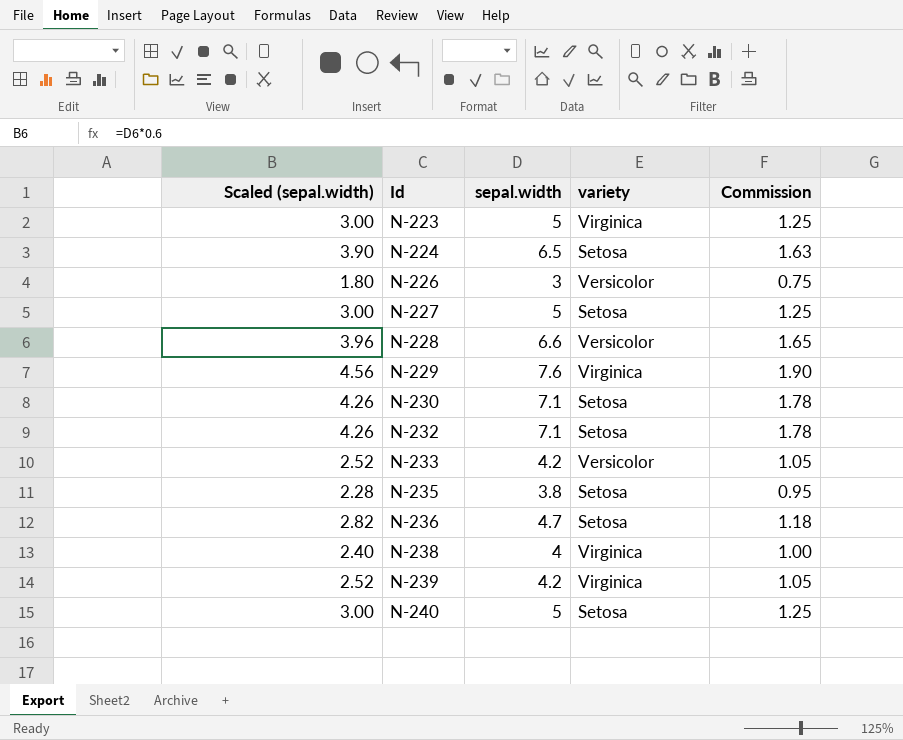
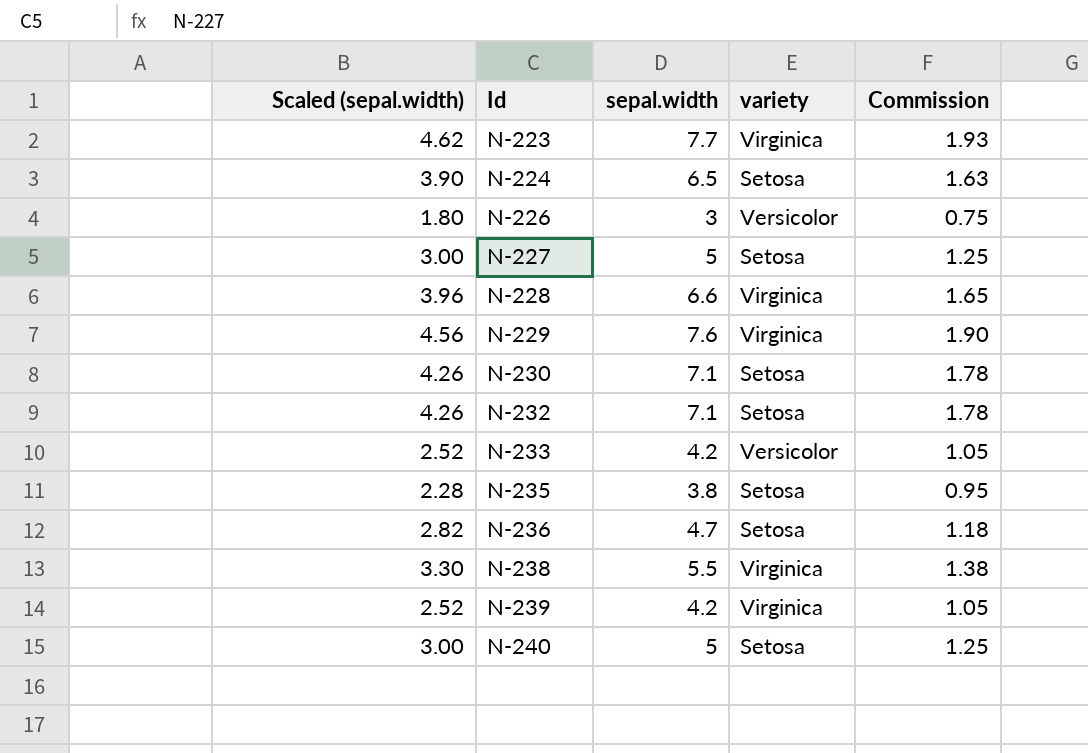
N-223 | Scaled (sepal.width): 3.00 -> 4.62
N-223 | sepal.width: 5 -> 7.7
N-223 | Commission: 1.25 -> 1.93
N-228 | variety: Versicolor -> Virginica
N-238 | Scaled (sepal.width): 2.40 -> 3.30
N-238 | sepal.width: 4 -> 5.5
N-238 | Commission: 1.00 -> 1.38

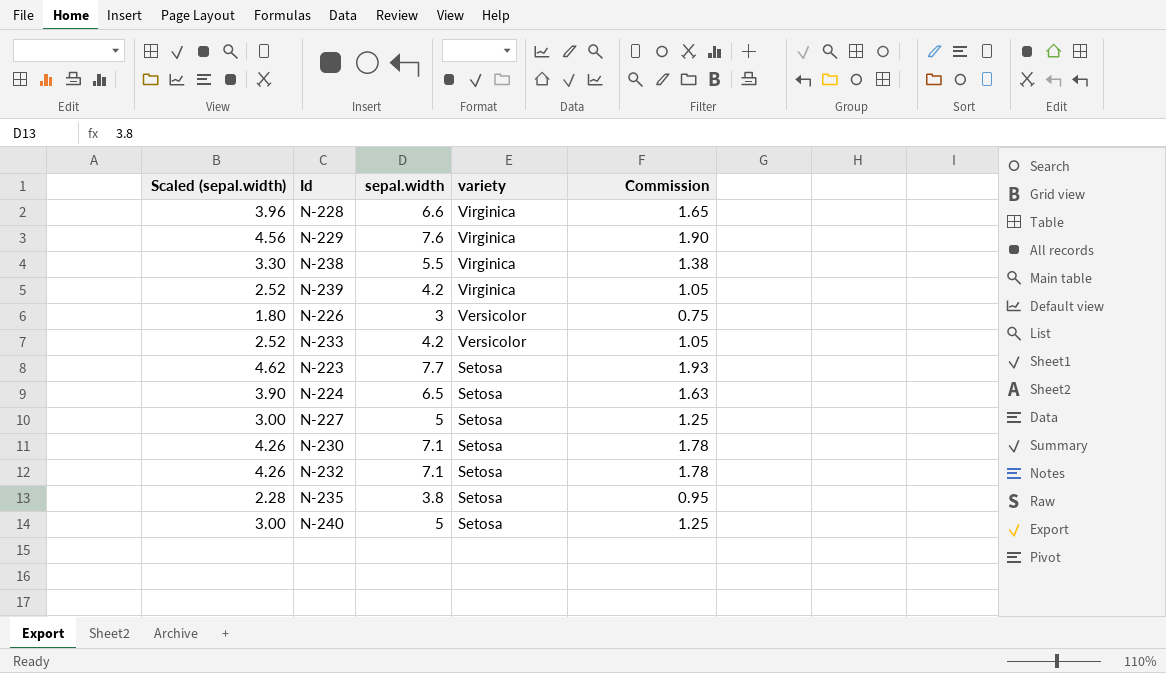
row order: Id ascending -> variety descending
row N-236: 2.82 | 4.7 | Setosa | 1.18 -> none
N-223 | variety: Virginica -> Setosa

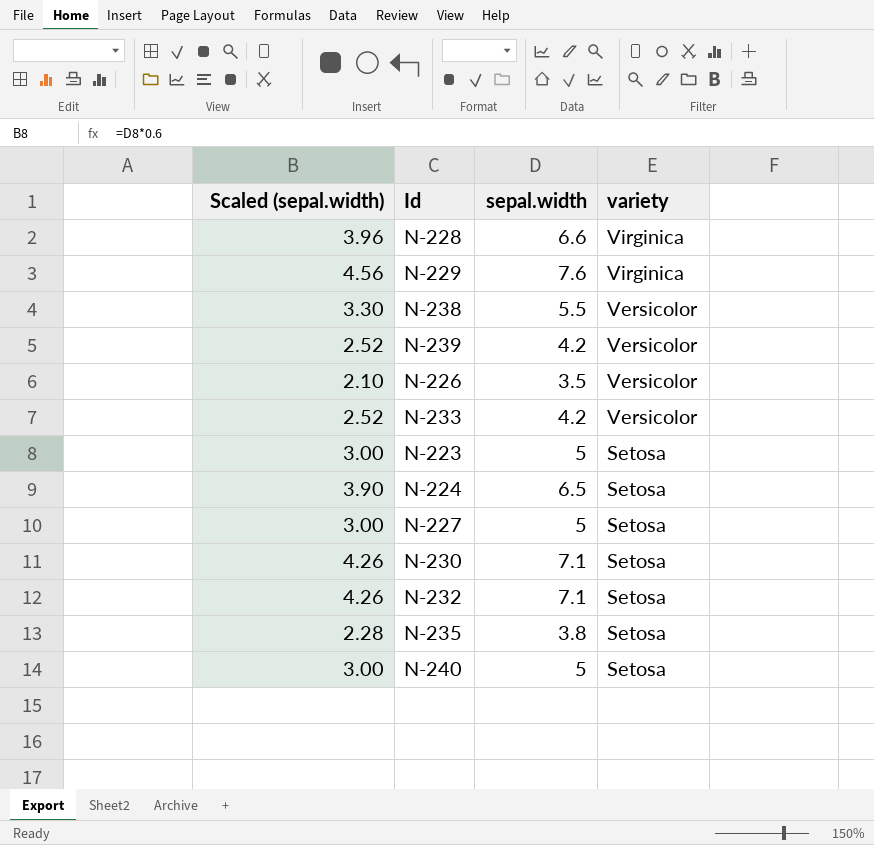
column Commission | formula: [sepal.width] * 0.25 -> none
N-238 | variety: Virginica -> Versicolor
N-239 | variety: Virginica -> Versicolor
N-226 | Scaled (sepal.width): 1.80 -> 2.10
N-226 | sepal.width: 3 -> 3.5
N-223 | Scaled (sepal.width): 4.62 -> 3.00
N-223 | sepal.width: 7.7 -> 5

